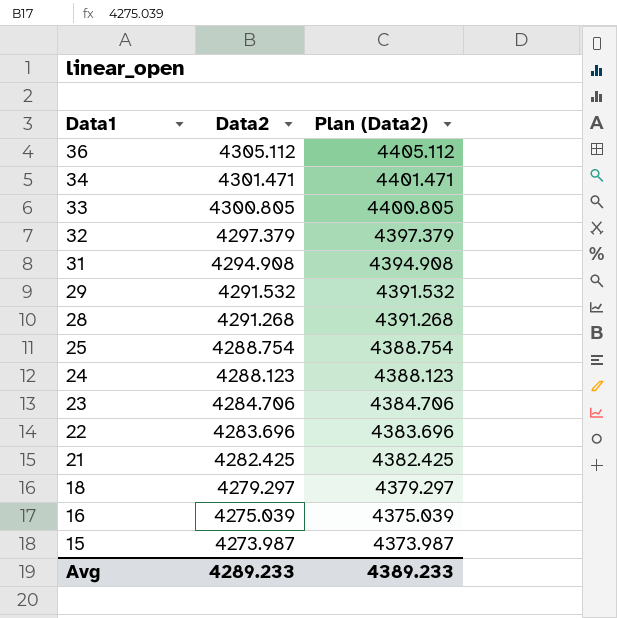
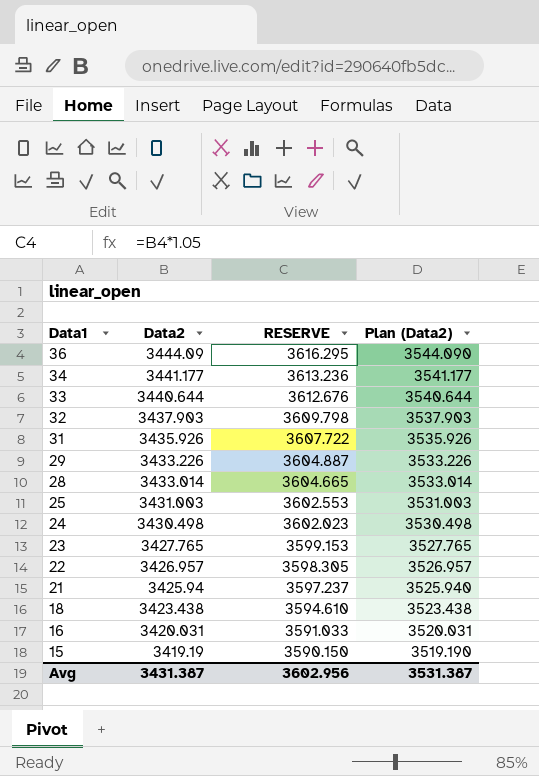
column RESERVE | formula: none -> [Data2] * 1.05
36 | Data2: 4305.112 -> 3444.09
36 | Plan (Data2): 4405.112 -> 3544.090
34 | Data2: 4301.471 -> 3441.177
34 | Plan (Data2): 4401.471 -> 3541.177
33 | Data2: 4300.805 -> 3440.644
33 | Plan (Data2): 4400.805 -> 3540.644
32 | Data2: 4297.379 -> 3437.903
32 | Plan (Data2): 4397.379 -> 3537.903
31 | Data2: 4294.908 -> 3435.926
31 | Plan (Data2): 4394.908 -> 3535.926
29 | Data2: 4291.532 -> 3433.226
29 | Plan (Data2): 4391.532 -> 3533.226
28 | Data2: 4291.268 -> 3433.014
28 | Plan (Data2): 4391.268 -> 3533.014
25 | Data2: 4288.754 -> 3431.003
25 | Plan (Data2): 4388.754 -> 3531.003
24 | Data2: 4288.123 -> 3430.498
24 | Plan (Data2): 4388.123 -> 3530.498
23 | Data2: 4284.706 -> 3427.765
23 | Plan (Data2): 4384.706 -> 3527.765
22 | Data2: 4283.696 -> 3426.957
22 | Plan (Data2): 4383.696 -> 3526.957
21 | Data2: 4282.425 -> 3425.94
21 | Plan (Data2): 4382.425 -> 3525.940
18 | Data2: 4279.297 -> 3423.438
18 | Plan (Data2): 4379.297 -> 3523.438
16 | Data2: 4275.039 -> 3420.031
16 | Plan (Data2): 4375.039 -> 3520.031
15 | Data2: 4273.987 -> 3419.19
15 | Plan (Data2): 4373.987 -> 3519.190
Avg | Data2: 4289.233 -> 3431.387
Avg | Plan (Data2): 4389.233 -> 3531.387

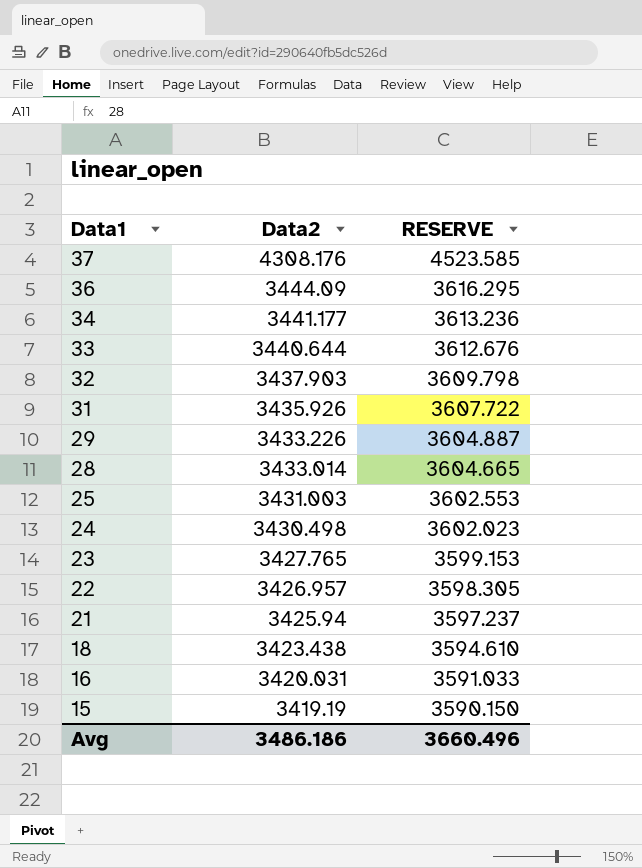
column Plan (Data2) | formula: [Data2] + 100 -> none
row 37: none -> 4308.176 | 4523.585
Avg | Data2: 3431.387 -> 3486.186
Avg | RESERVE: 3602.956 -> 3660.496

